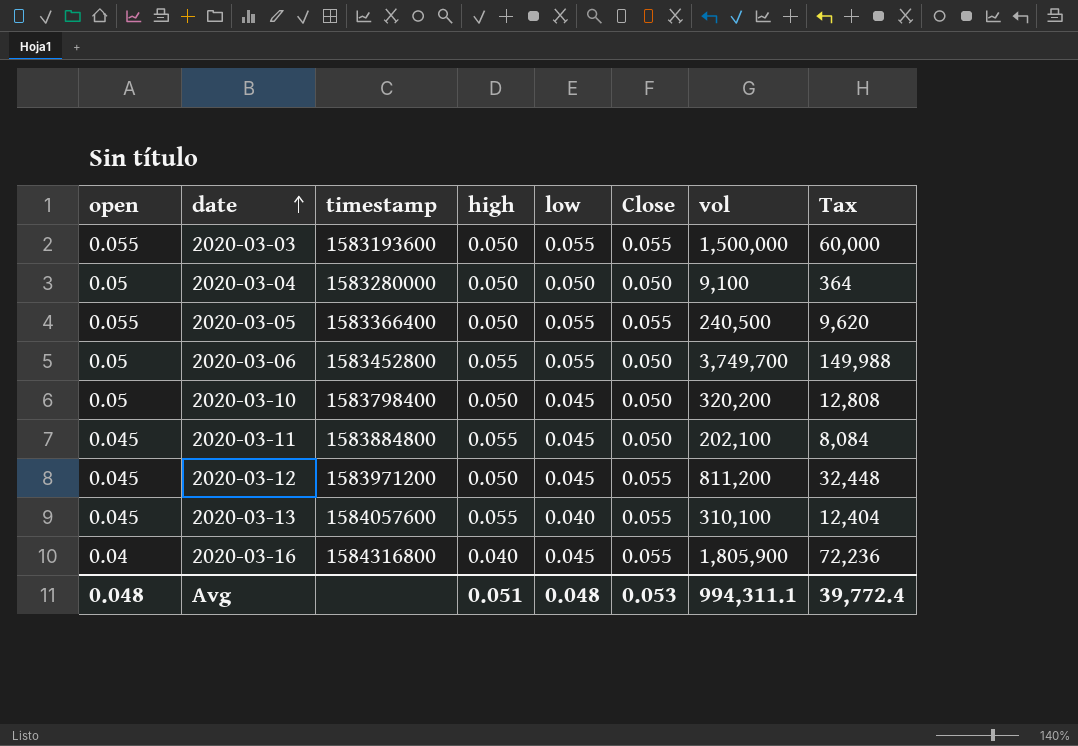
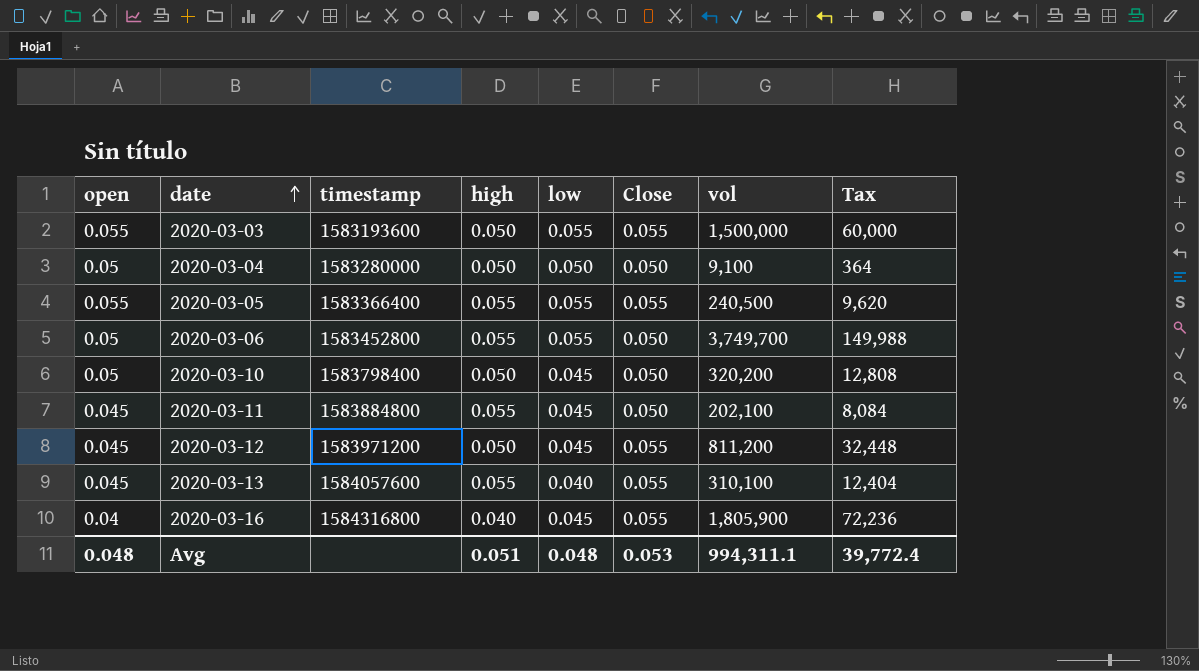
2020-03-05 | high: 0.050 -> 0.055

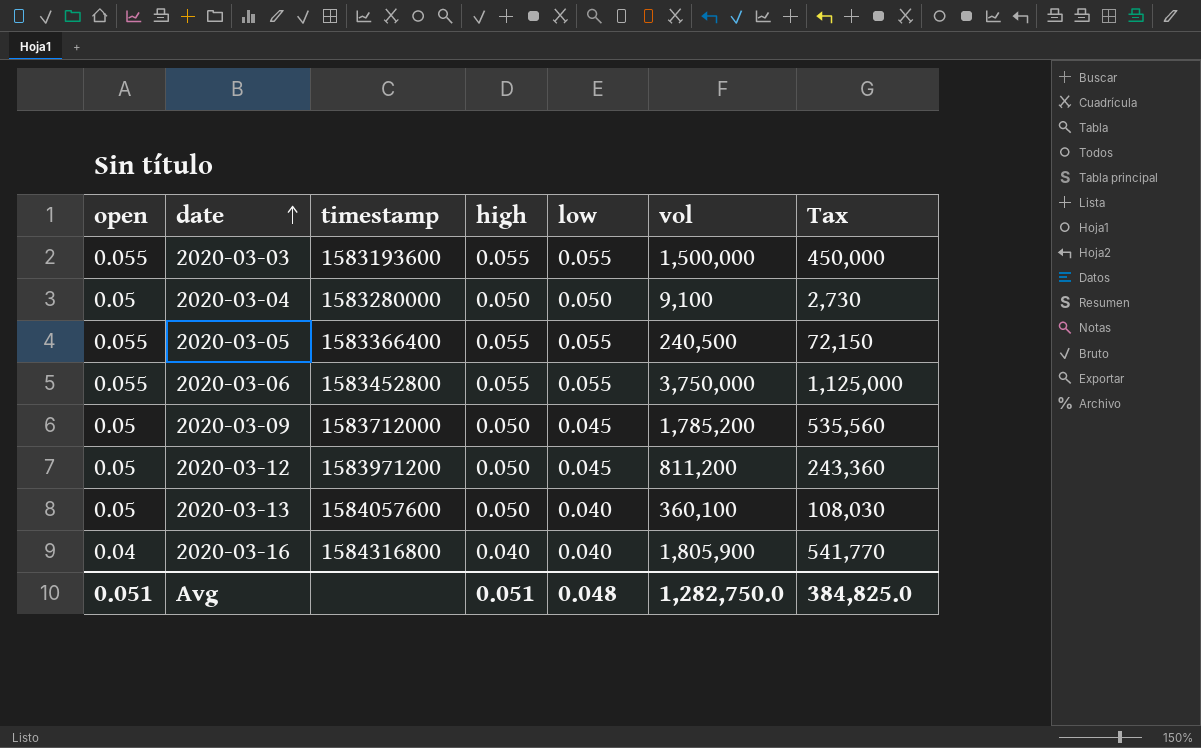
column Close | position: 6 -> none
column Tax | formula: [vol] * 0.04 -> [vol] * 0.3
row 2020-03-10: 0.05 | 1583798400 | 0.050 | 0.045 | 0.050 | 320,200 | 12,808 -> none
row 2020-03-11: 0.045 | 1583884800 | 0.055 | 0.045 | 0.050 | 202,100 | 8,084 -> none
2020-03-03 | high: 0.050 -> 0.055
2020-03-06 | open: 0.05 -> 0.055
2020-03-06 | vol: 3,749,700 -> 3,750,000
row 2020-03-09: none -> 0.05 | 1583712000 | 0.050 | 0.045 | 1,785,200 | 535,560
2020-03-12 | open: 0.045 -> 0.05
2020-03-13 | open: 0.045 -> 0.05
2020-03-13 | high: 0.055 -> 0.050
2020-03-13 | vol: 310,100 -> 360,100
2020-03-16 | low: 0.045 -> 0.040
Avg | open: 0.048 -> 0.051
Avg | vol: 994,311.1 -> 1,282,750.0
Avg | Tax: 39,772.4 -> 384,825.0

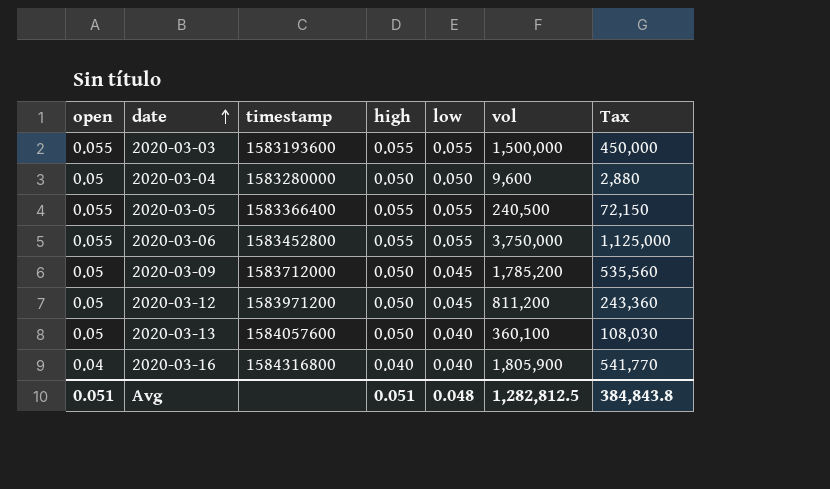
2020-03-04 | vol: 9,100 -> 9,600
2020-03-04 | Tax: 2,730 -> 2,880
Avg | vol: 1,282,750.0 -> 1,282,812.5
Avg | Tax: 384,825.0 -> 384,843.8

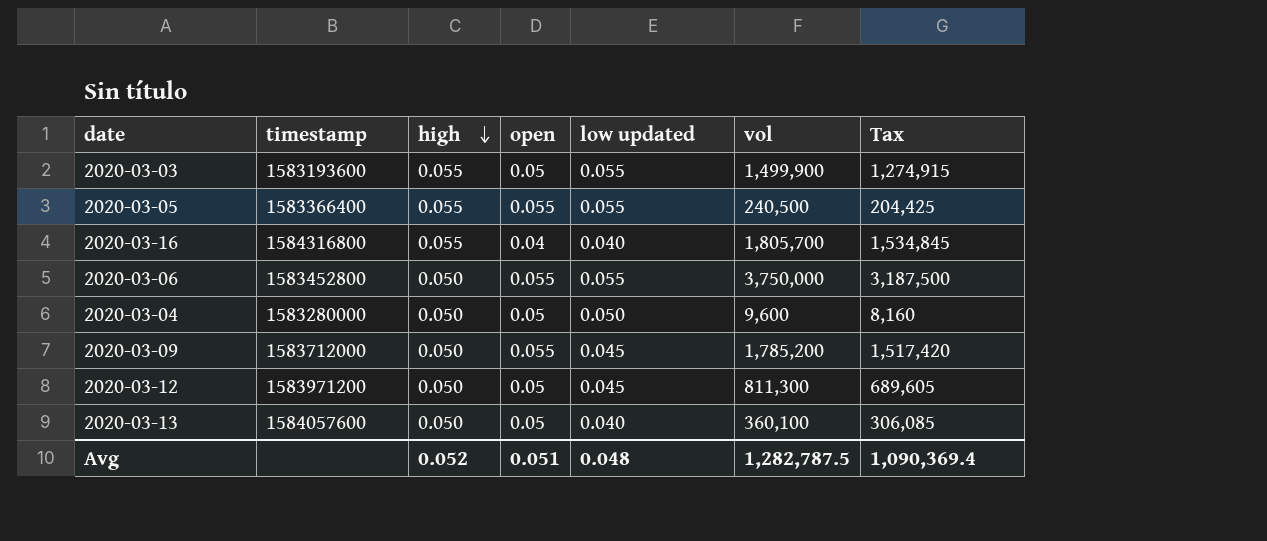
row order: date ascending -> high descending
column open | position: 1 -> 4
column name: low -> low updated
column Tax | formula: [vol] * 0.3 -> [vol] * 0.85
2020-03-03 | open: 0.055 -> 0.05
2020-03-03 | vol: 1,500,000 -> 1,499,900
2020-03-16 | high: 0.040 -> 0.055
2020-03-16 | vol: 1,805,900 -> 1,805,700
2020-03-06 | high: 0.055 -> 0.050
2020-03-09 | open: 0.05 -> 0.055
2020-03-12 | vol: 811,200 -> 811,300
Avg | high: 0.051 -> 0.052
Avg | vol: 1,282,812.5 -> 1,282,787.5
Avg | Tax: 384,843.8 -> 1,090,369.4

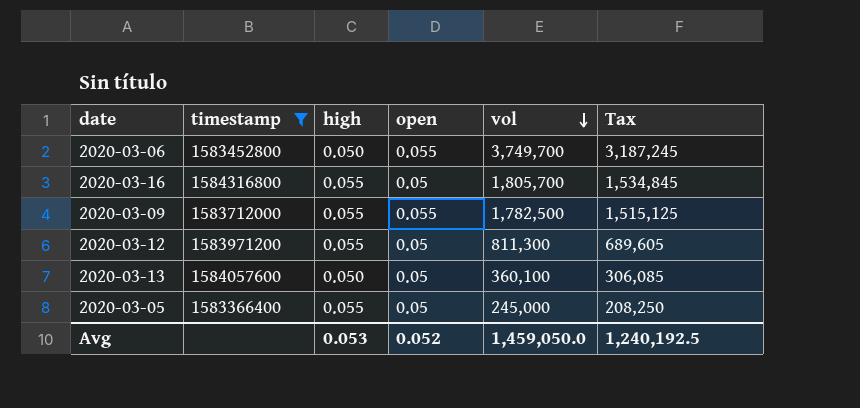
filter: none -> timestamp >= 1583366400
row order: high descending -> vol descending
column low updated | position: 5 -> none
2020-03-06 | vol: 3,750,000 -> 3,749,700
2020-03-06 | Tax: 3,187,500 -> 3,187,245
2020-03-16 | open: 0.04 -> 0.05
2020-03-09 | high: 0.050 -> 0.055
2020-03-09 | vol: 1,785,200 -> 1,782,500
2020-03-09 | Tax: 1,517,420 -> 1,515,125
2020-03-12 | high: 0.050 -> 0.055
2020-03-05 | open: 0.055 -> 0.05
2020-03-05 | vol: 240,500 -> 245,000
2020-03-05 | Tax: 204,425 -> 208,250
Avg | high: 0.052 -> 0.053
Avg | open: 0.051 -> 0.052
Avg | vol: 1,282,787.5 -> 1,459,050.0
Avg | Tax: 1,090,369.4 -> 1,240,192.5

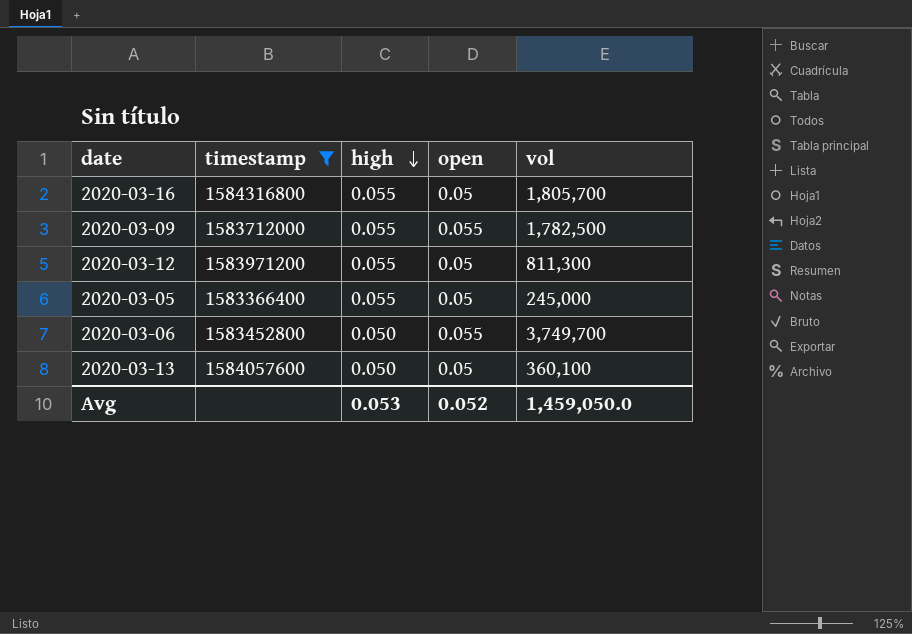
row order: vol descending -> high descending
column Tax | formula: [vol] * 0.85 -> none

